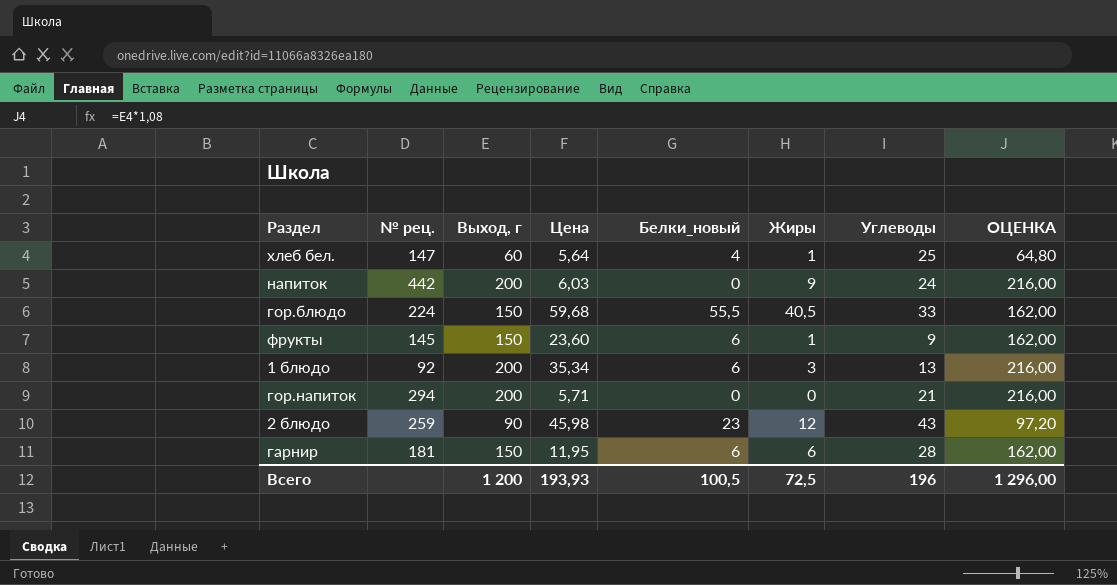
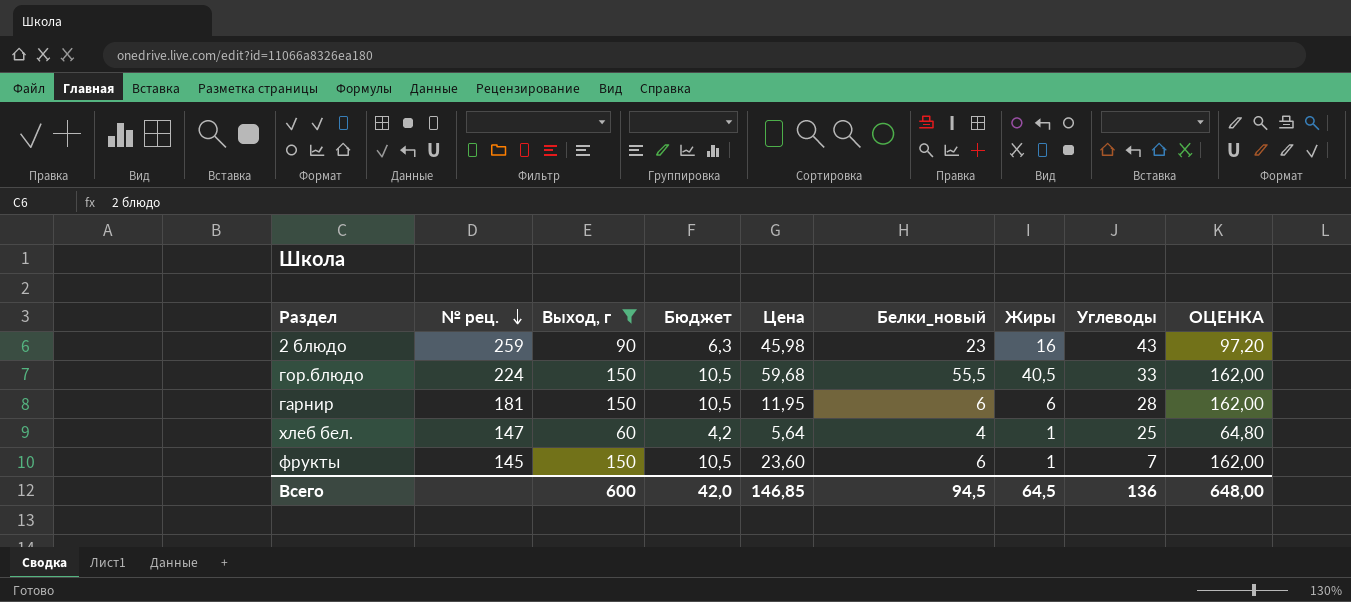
filter: none -> Выход, г != 200
row order: none -> № рец. descending
column Бюджет | formula: none -> [Выход, г] * 0,07
2 блюдо | Жиры: 12 -> 16
фрукты | Углеводы: 9 -> 7
Всего | Выход, г: 1 200 -> 600
Всего | Цена: 193,93 -> 146,85
Всего | Белки_новый: 100,5 -> 94,5
Всего | Жиры: 72,5 -> 64,5
Всего | Углеводы: 196 -> 136
Всего | ОЦЕНКА: 1 296,00 -> 648,00

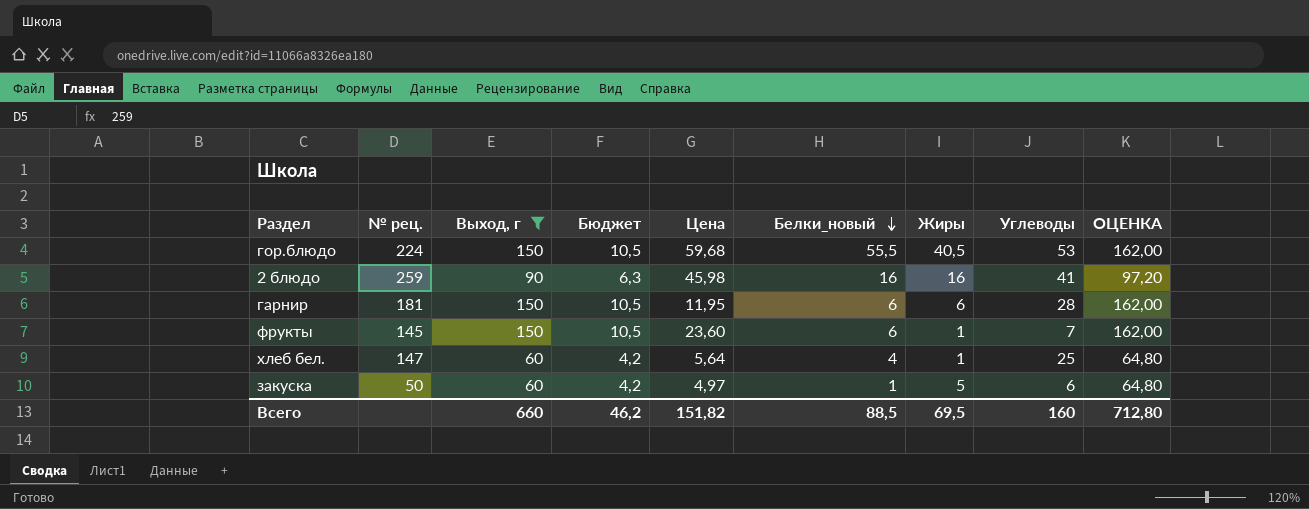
row order: № рец. descending -> Белки_новый descending
гор.блюдо | Углеводы: 33 -> 53
2 блюдо | Белки_новый: 23 -> 16
2 блюдо | Углеводы: 43 -> 41
row закуска: none -> 50 | 60 | 4,2 | 4,97 | 1 | 5 | 6 | 64,80
Всего | Выход, г: 600 -> 660
Всего | Бюджет: 42,0 -> 46,2
Всего | Цена: 146,85 -> 151,82
Всего | Белки_новый: 94,5 -> 88,5
Всего | Жиры: 64,5 -> 69,5
Всего | Углеводы: 136 -> 160
Всего | ОЦЕНКА: 648,00 -> 712,80

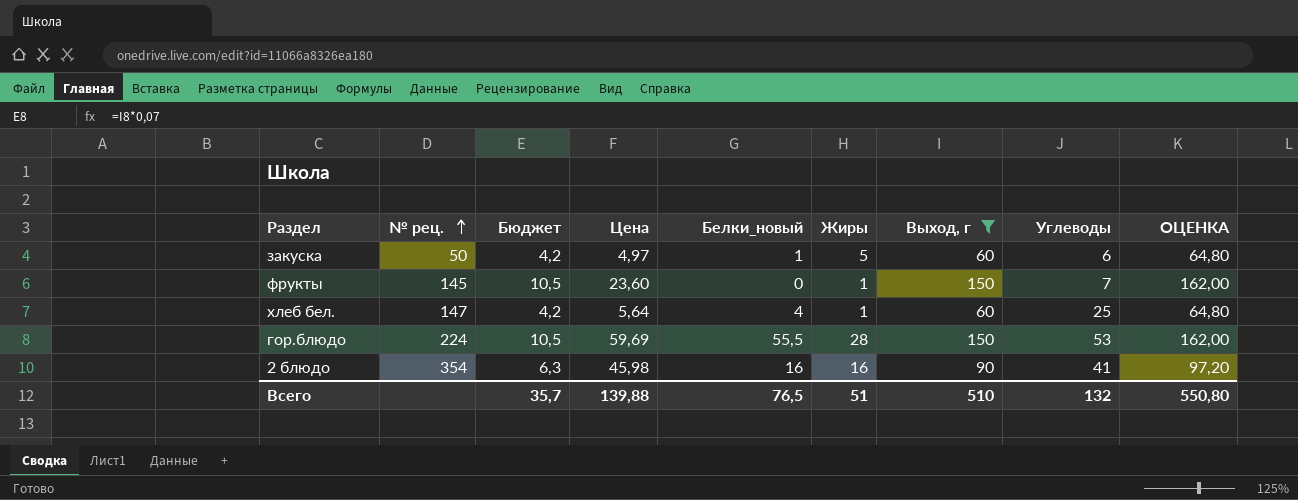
row order: Белки_новый descending -> № рец. ascending
column Выход, г | position: 3 -> 7
row гарнир: 181 | 150 | 10,5 | 11,95 | 6 | 6 | 28 | 162,00 -> none
фрукты | Белки_новый: 6 -> 0
гор.блюдо | Цена: 59,68 -> 59,69
гор.блюдо | Жиры: 40,5 -> 28
2 блюдо | № рец.: 259 -> 354
Всего | Бюджет: 46,2 -> 35,7
Всего | Цена: 151,82 -> 139,88
Всего | Белки_новый: 88,5 -> 76,5
Всего | Жиры: 69,5 -> 51
Всего | Выход, г: 660 -> 510
Всего | Углеводы: 160 -> 132
Всего | ОЦЕНКА: 712,80 -> 550,80

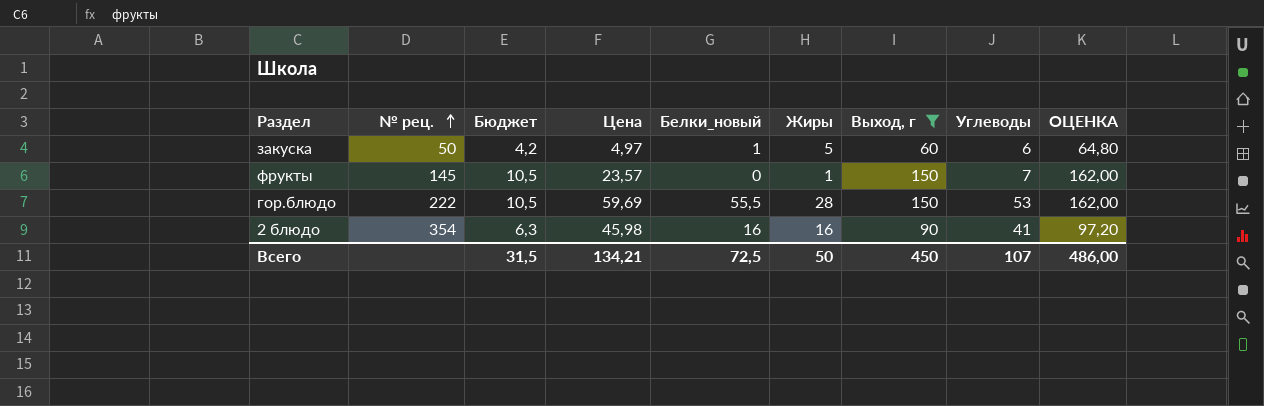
row хлеб бел.: 147 | 4,2 | 5,64 | 4 | 1 | 60 | 25 | 64,80 -> none
фрукты | Цена: 23,60 -> 23,57
гор.блюдо | № рец.: 224 -> 222
Всего | Бюджет: 35,7 -> 31,5
Всего | Цена: 139,88 -> 134,21
Всего | Белки_новый: 76,5 -> 72,5
Всего | Жиры: 51 -> 50
Всего | Выход, г: 510 -> 450
Всего | Углеводы: 132 -> 107
Всего | ОЦЕНКА: 550,80 -> 486,00

